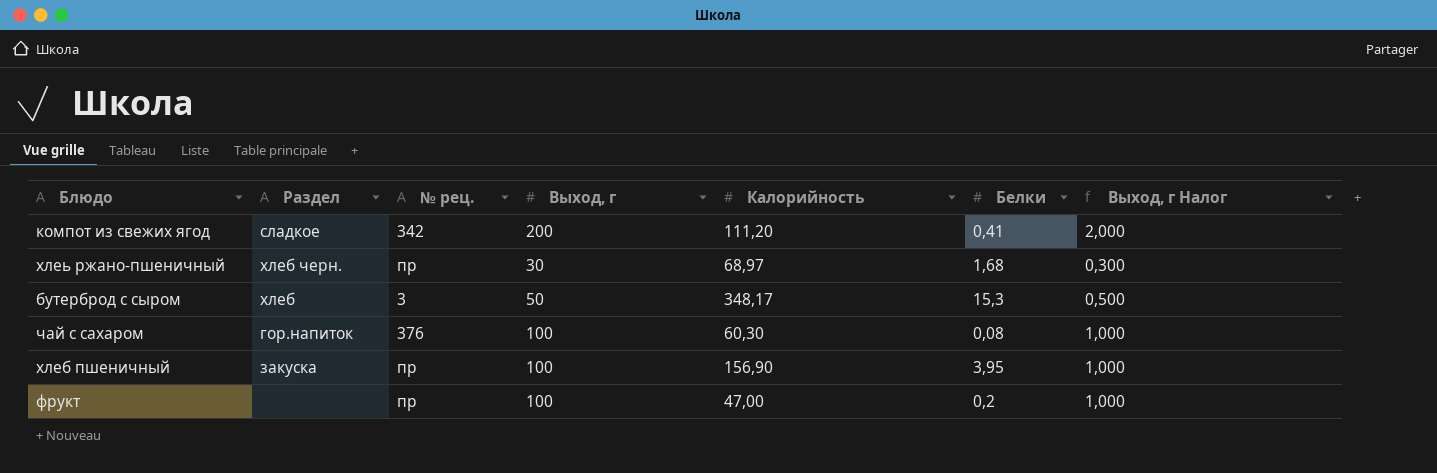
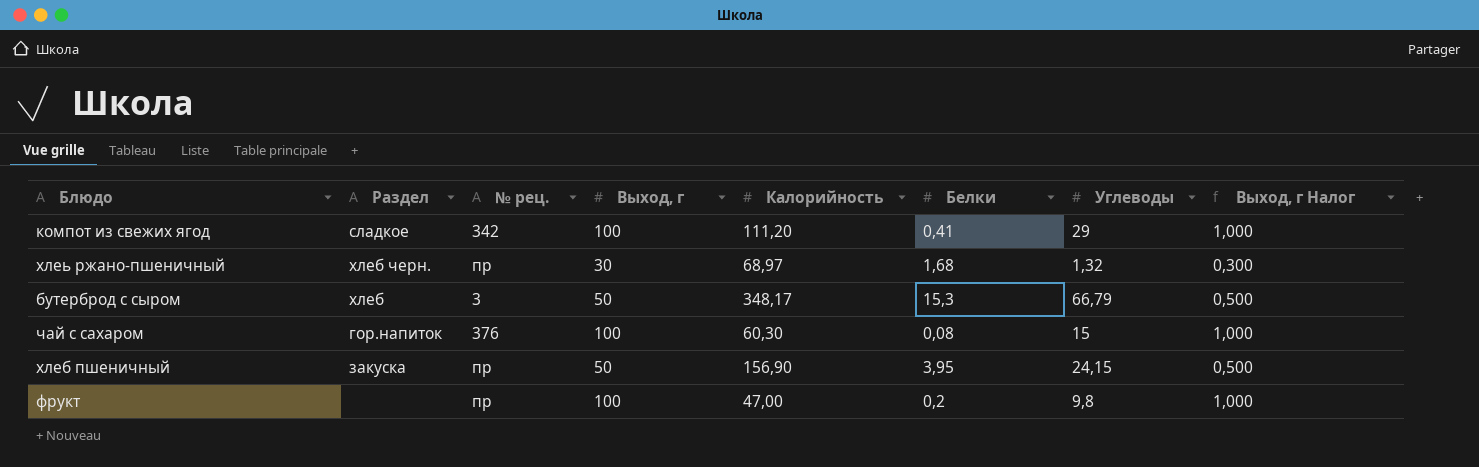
column Углеводы | position: none -> 7
компот из свежих ягод | Выход, г: 200 -> 100
компот из свежих ягод | Выход, г Налог: 2,000 -> 1,000
хлеб пшеничный | Выход, г: 100 -> 50
хлеб пшеничный | Выход, г Налог: 1,000 -> 0,500

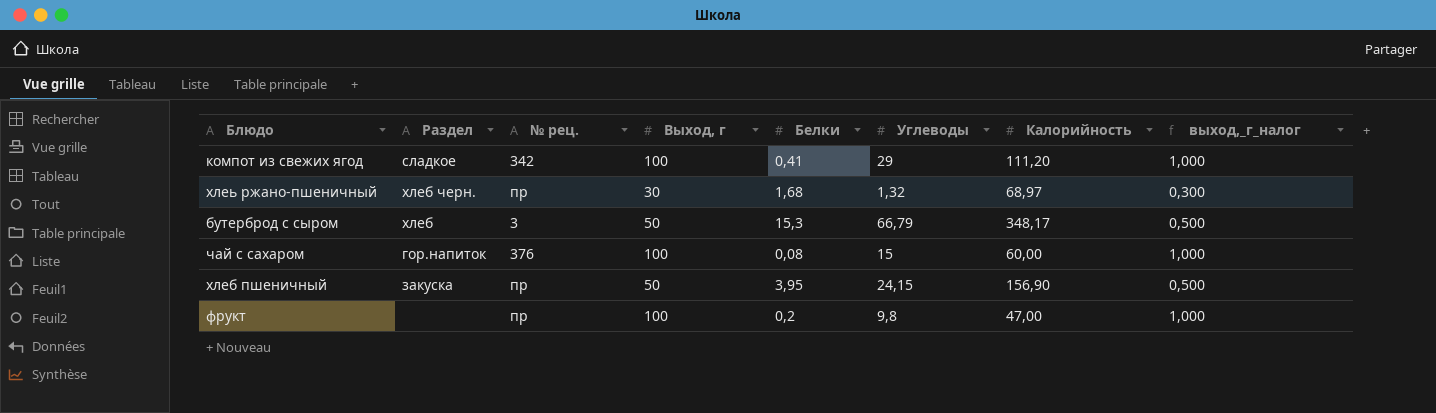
column Калорийность | position: 5 -> 7
column name: Выход, г Налог -> выход,_г_налог
чай с сахаром | Калорийность: 60,30 -> 60,00

